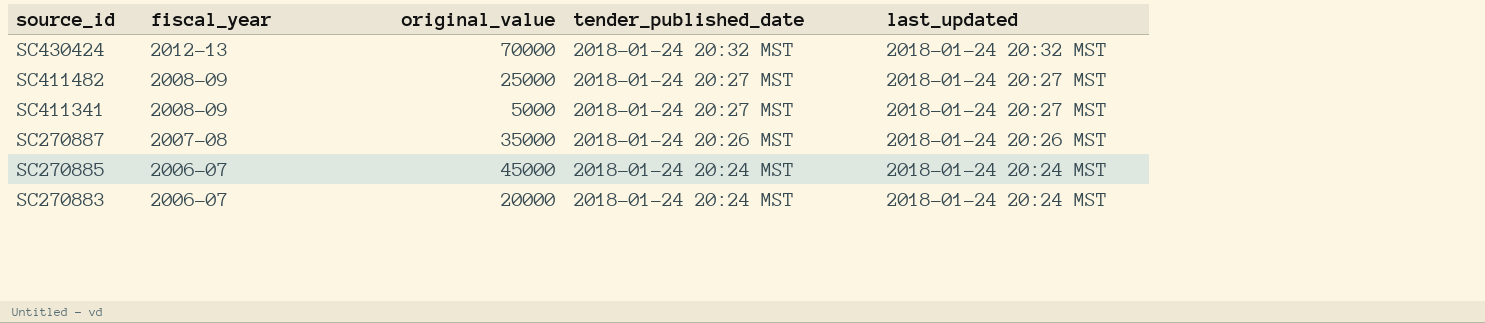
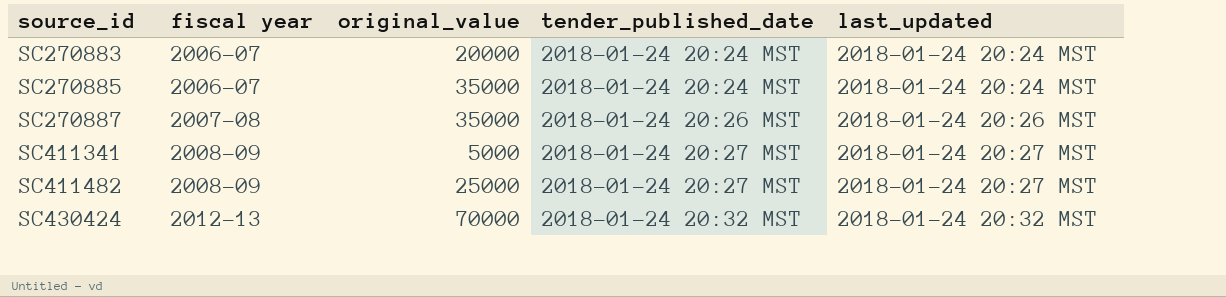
row order: source_id descending -> source_id ascending
column name: fiscal_year -> fiscal year
SC270885 | original_value: 45000 -> 35000

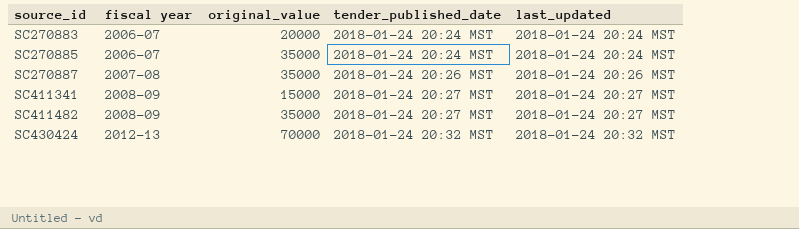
SC411341 | original_value: 5000 -> 15000
SC411482 | original_value: 25000 -> 35000

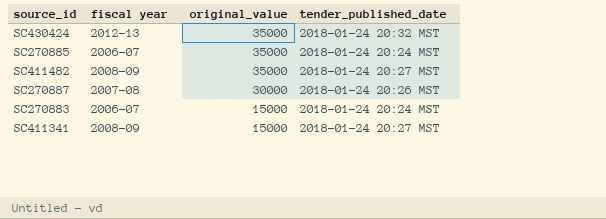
row order: source_id ascending -> original_value descending
column last_updated | position: 5 -> none
SC430424 | original_value: 70000 -> 35000
SC270887 | original_value: 35000 -> 30000
SC270883 | original_value: 20000 -> 15000

